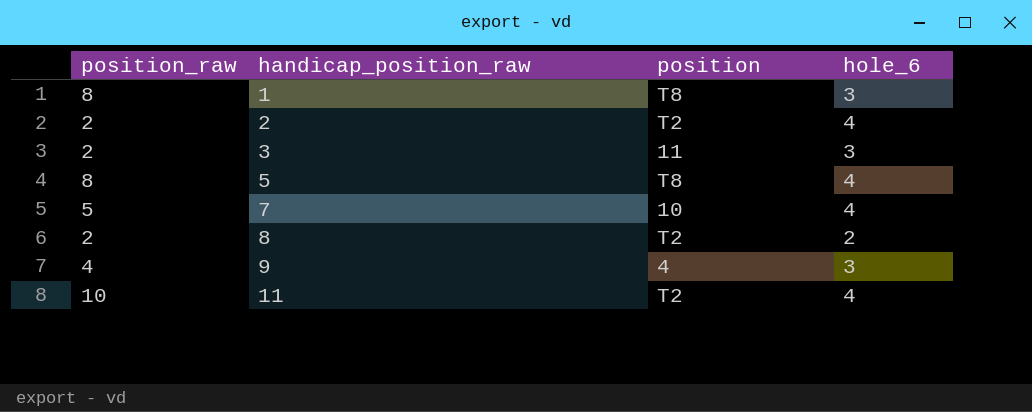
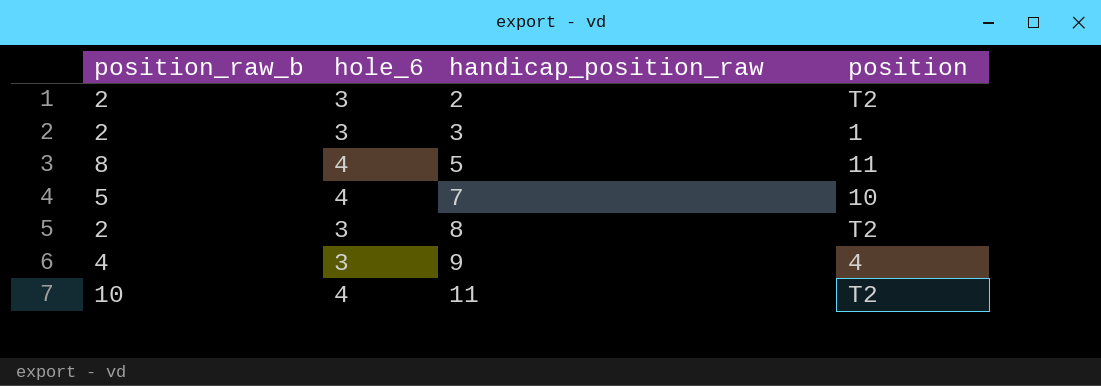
column name: position_raw -> position_raw_b
column hole_6 | position: 4 -> 2
row 1: 8 | T8 | 3 -> none
2 | hole_6: 4 -> 3
3 | position: 11 -> 1
5 | position: T8 -> 11
8 | hole_6: 2 -> 3

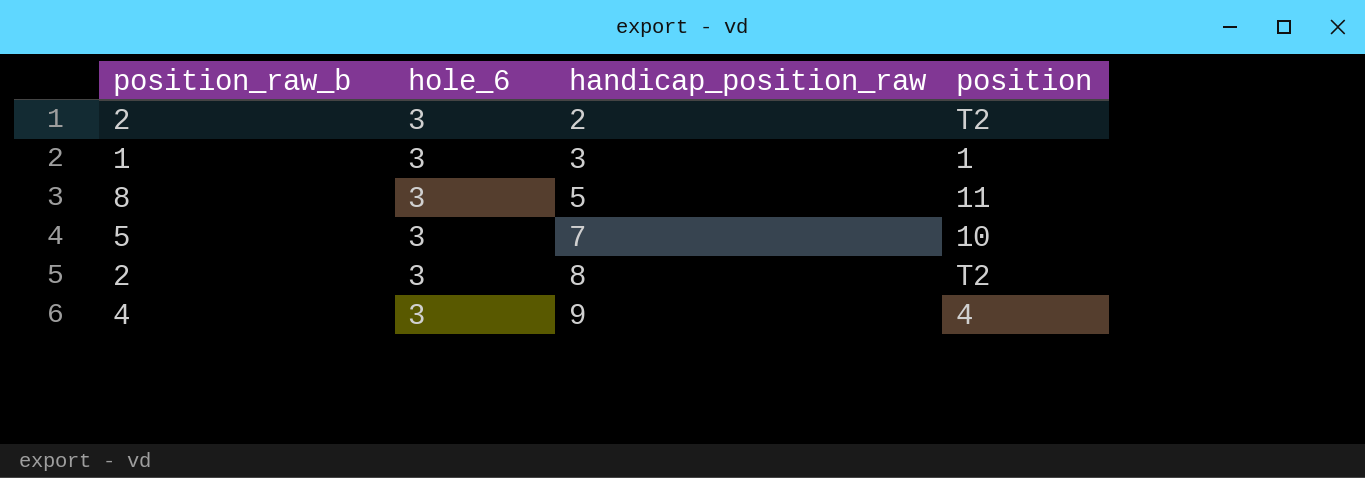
row 11: 10 | 4 | T2 -> none
3 | position_raw_b: 2 -> 1
5 | hole_6: 4 -> 3
7 | hole_6: 4 -> 3

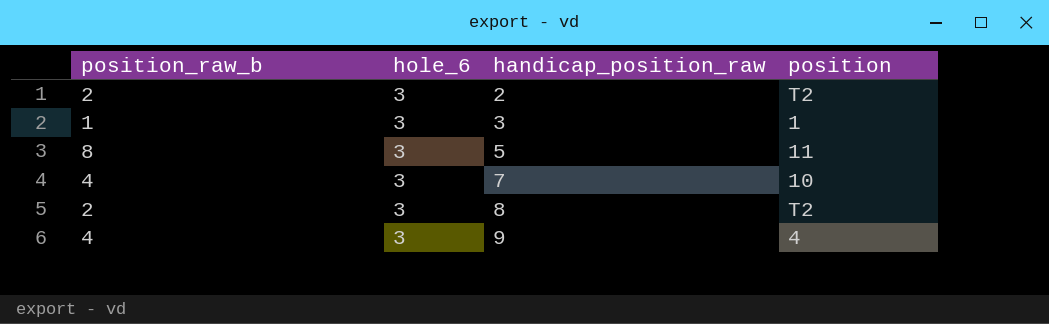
7 | position_raw_b: 5 -> 4

